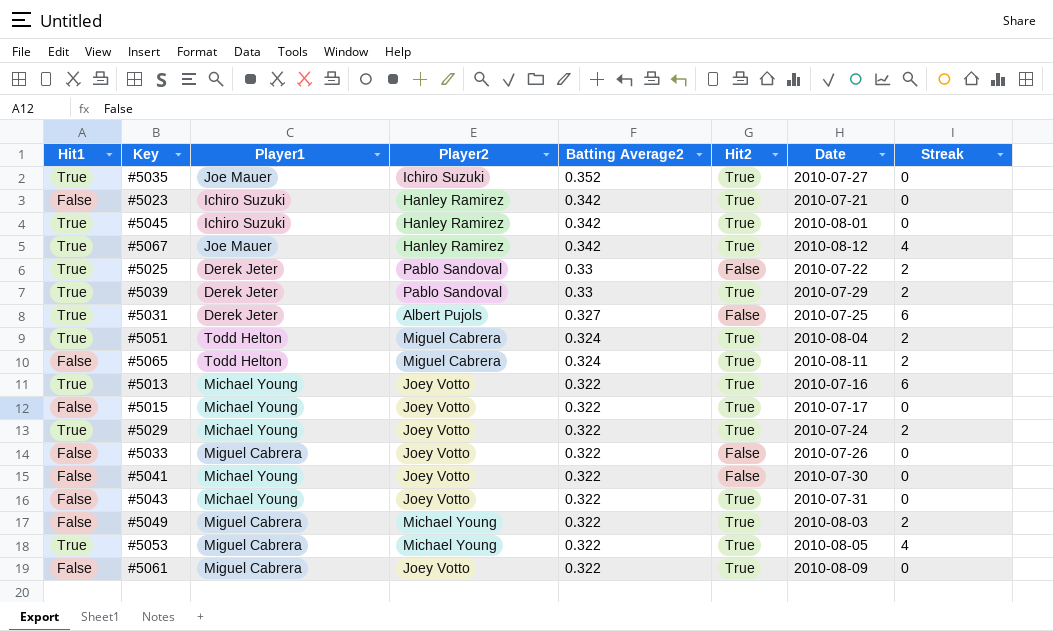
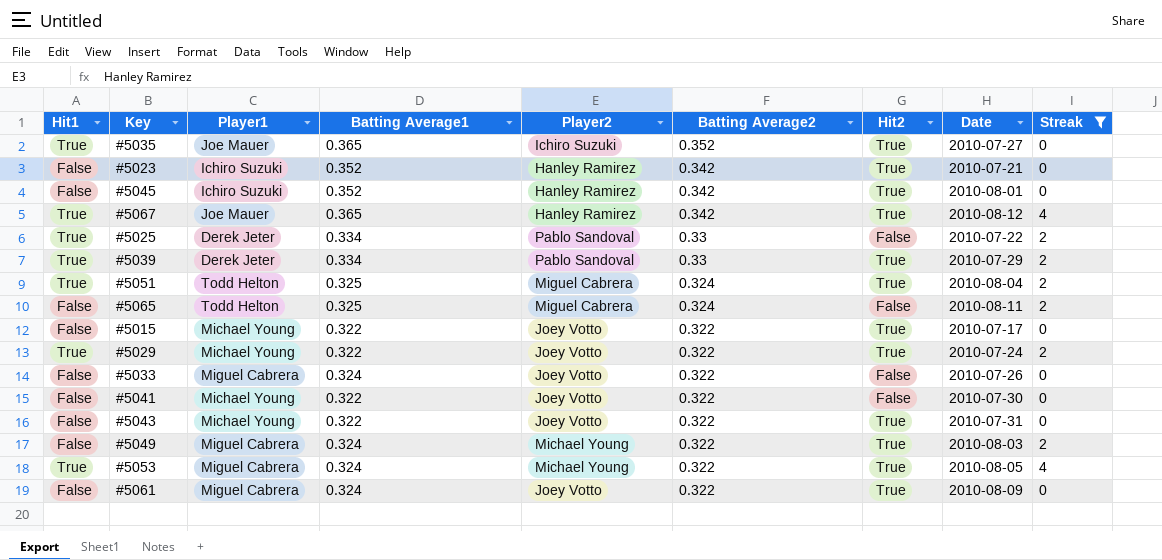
filter: none -> Streak != 6
column Batting Average1 | position: none -> 4
#5045 | Hit1: True -> False
#5065 | Hit2: True -> False

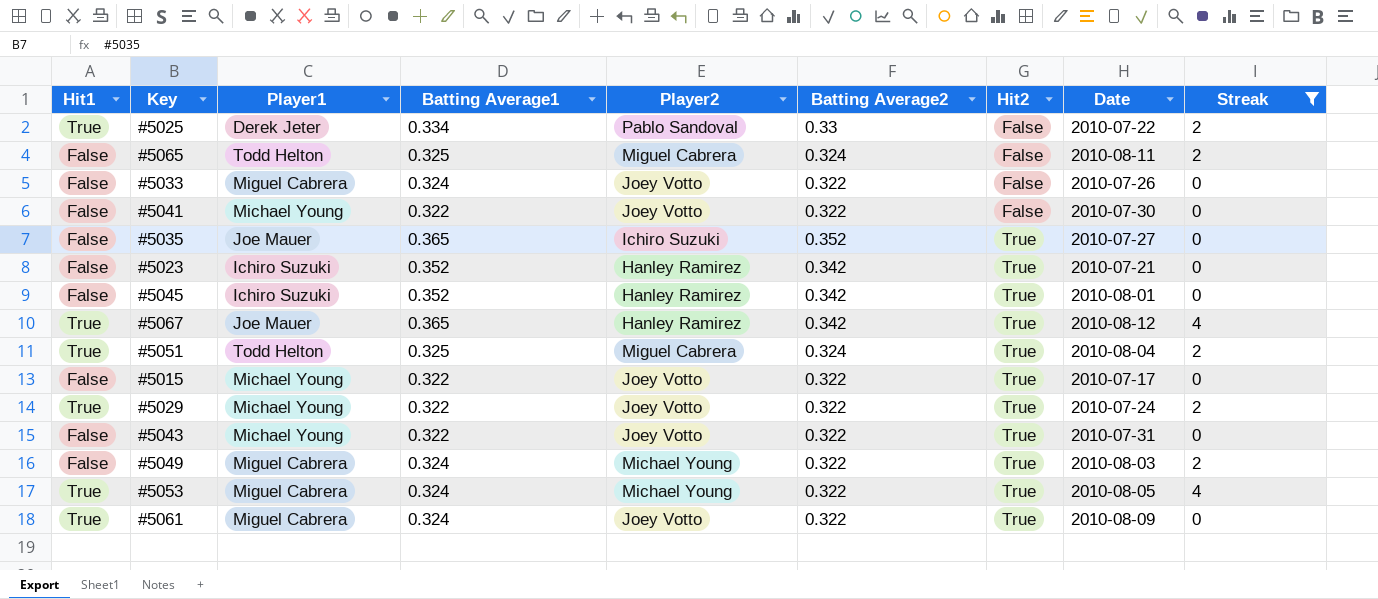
row order: Batting Average2 descending -> Hit2 ascending
row #5039: True | Derek Jeter | 0.334 | Pablo Sandoval | 0.33 | True | 2010-07-29 | 2 -> none
#5035 | Hit1: True -> False
#5061 | Hit1: False -> True

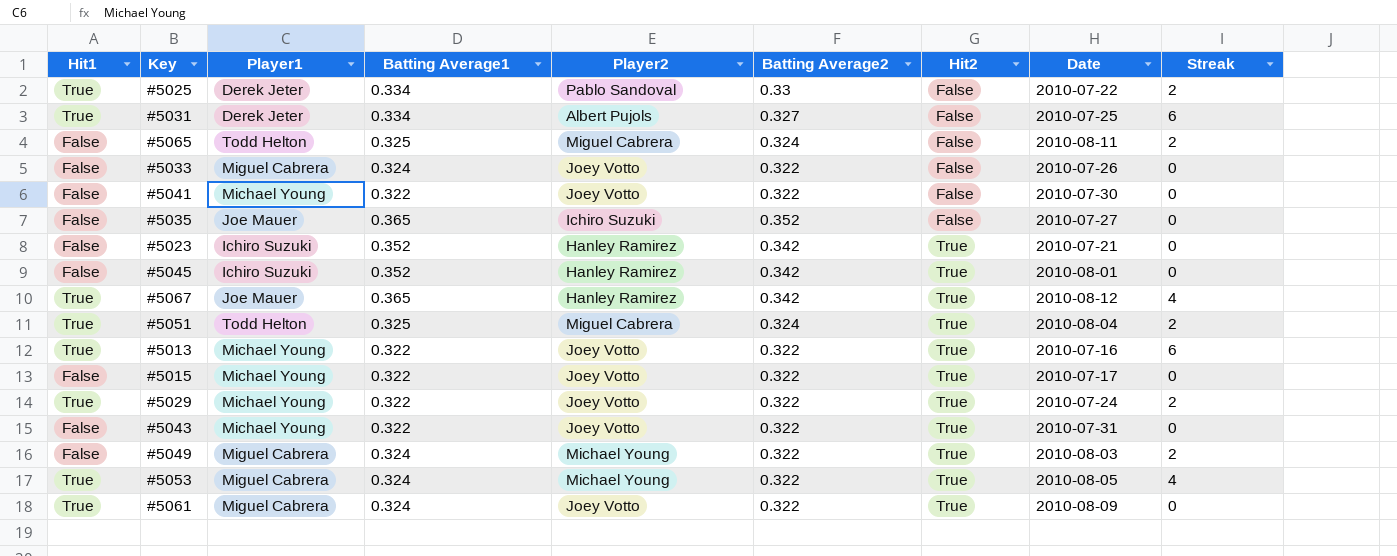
filter: Streak != 6 -> none
#5035 | Hit2: True -> False

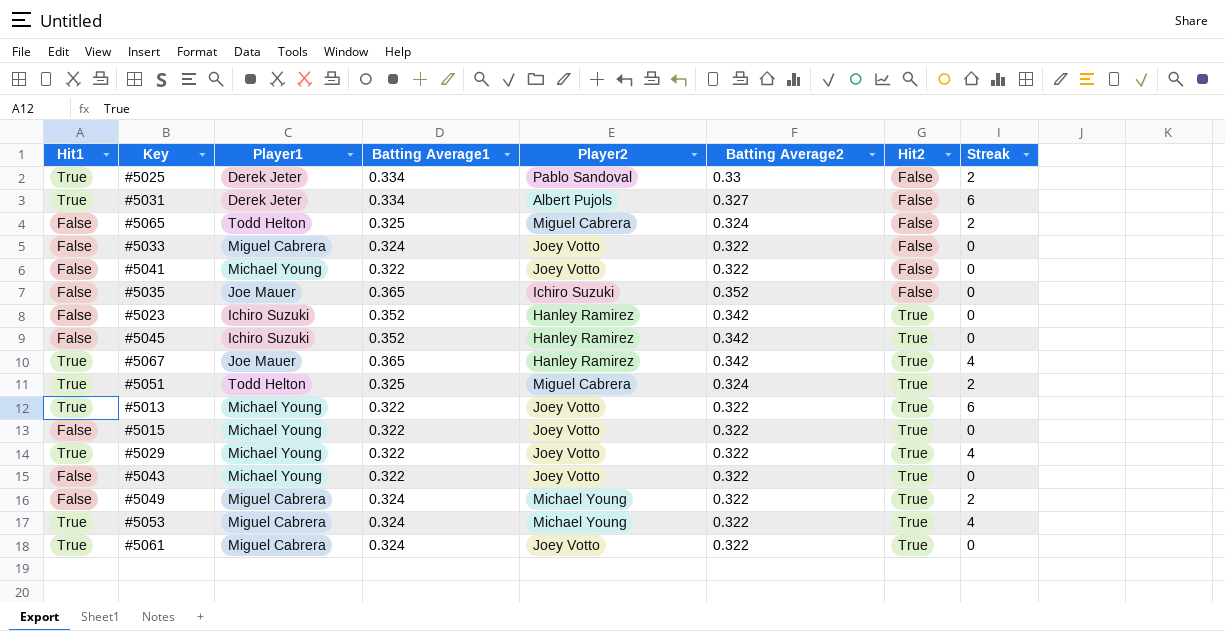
column Date | position: 8 -> none
#5029 | Streak: 2 -> 4

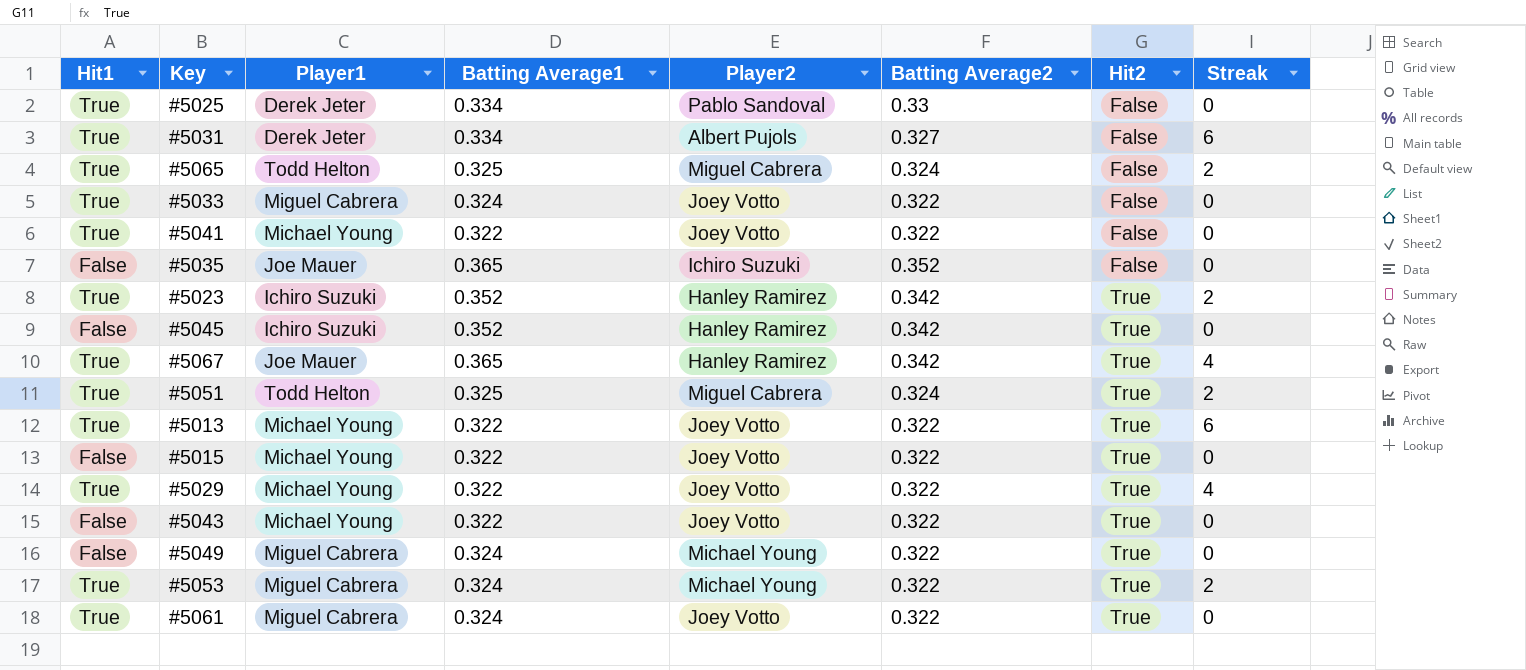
#5025 | Streak: 2 -> 0
#5065 | Hit1: False -> True
#5033 | Hit1: False -> True
#5041 | Hit1: False -> True
#5023 | Hit1: False -> True
#5023 | Streak: 0 -> 2
#5049 | Streak: 2 -> 0
#5053 | Streak: 4 -> 2

